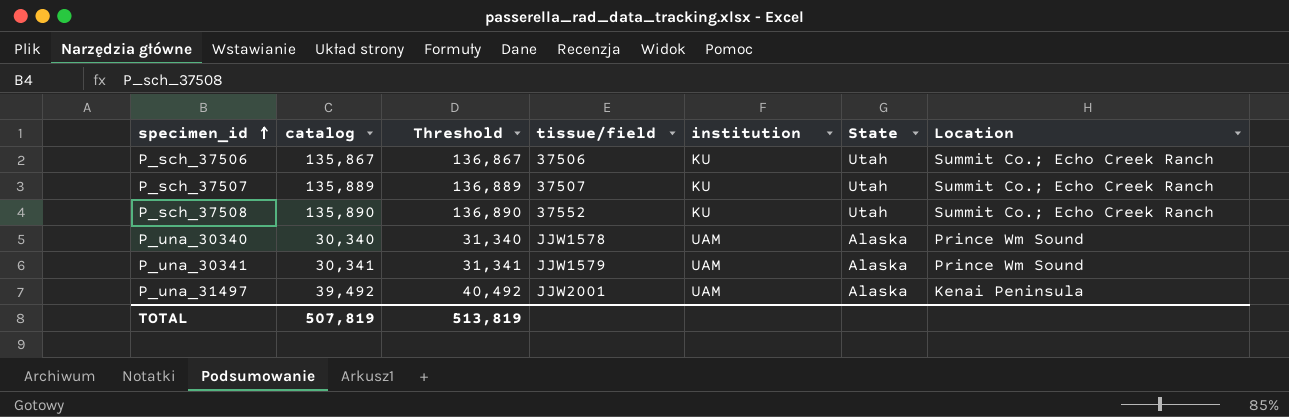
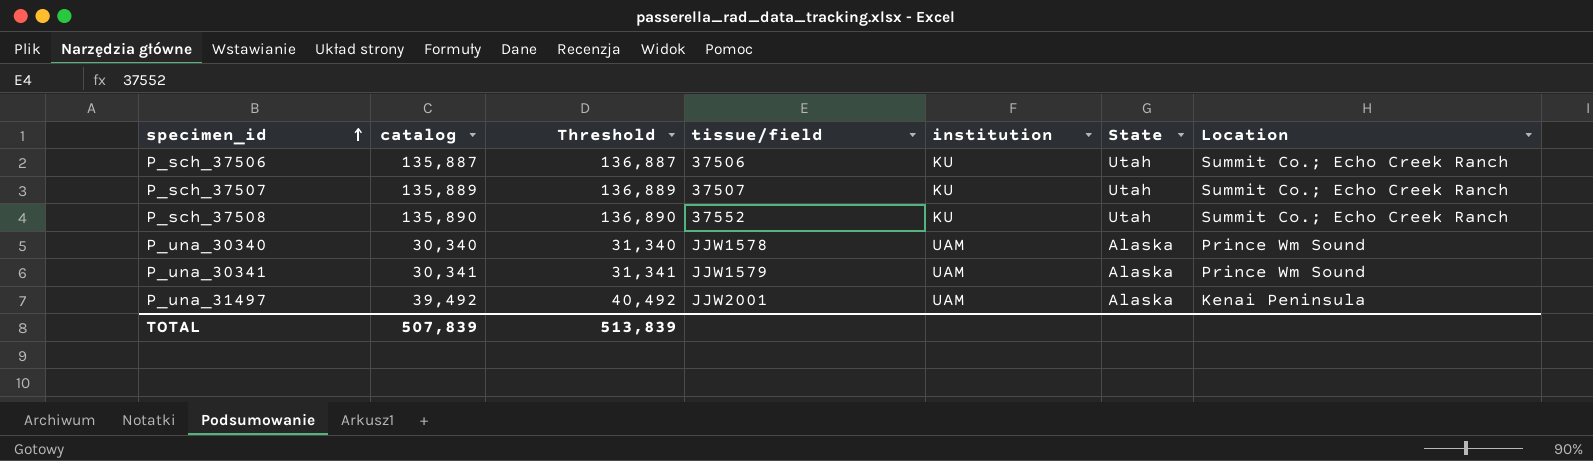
P_sch_37506 | catalog: 135,867 -> 135,887
P_sch_37506 | Threshold: 136,867 -> 136,887
TOTAL | catalog: 507,819 -> 507,839
TOTAL | Threshold: 513,819 -> 513,839

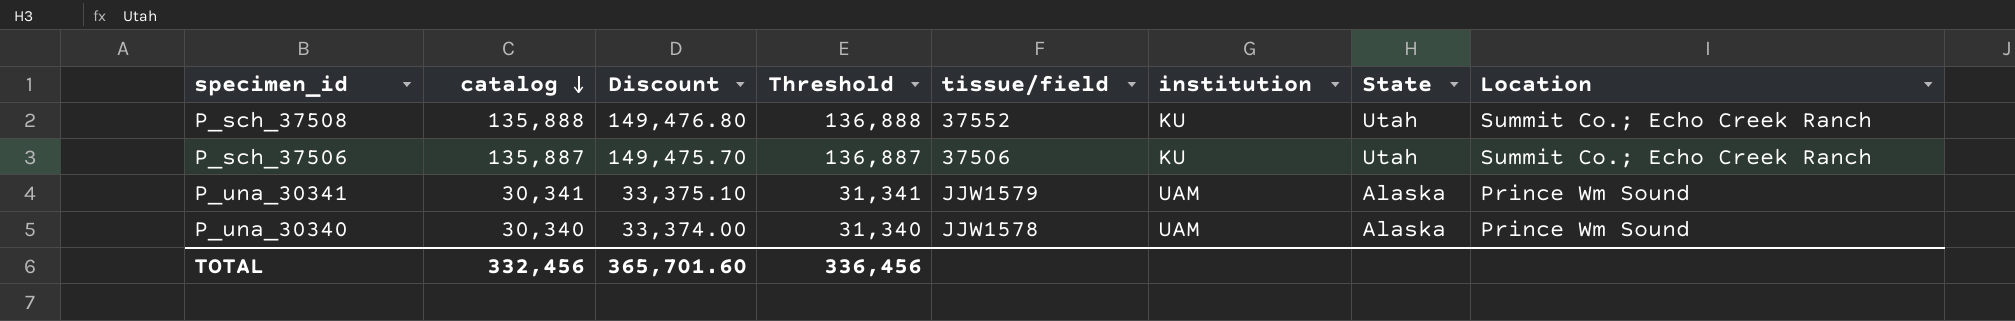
row order: specimen_id ascending -> catalog descending
column Discount | formula: none -> [catalog] * 1.1
row P_sch_37507: 135,889 | 136,889 | 37507 | KU | Utah | Summit Co.; Echo Creek Ranch -> none
row P_una_31497: 39,492 | 40,492 | JJW2001 | UAM | Alaska | Kenai Peninsula -> none
P_sch_37508 | catalog: 135,890 -> 135,888
P_sch_37508 | Threshold: 136,890 -> 136,888
TOTAL | catalog: 507,839 -> 332,456
TOTAL | Threshold: 513,839 -> 336,456

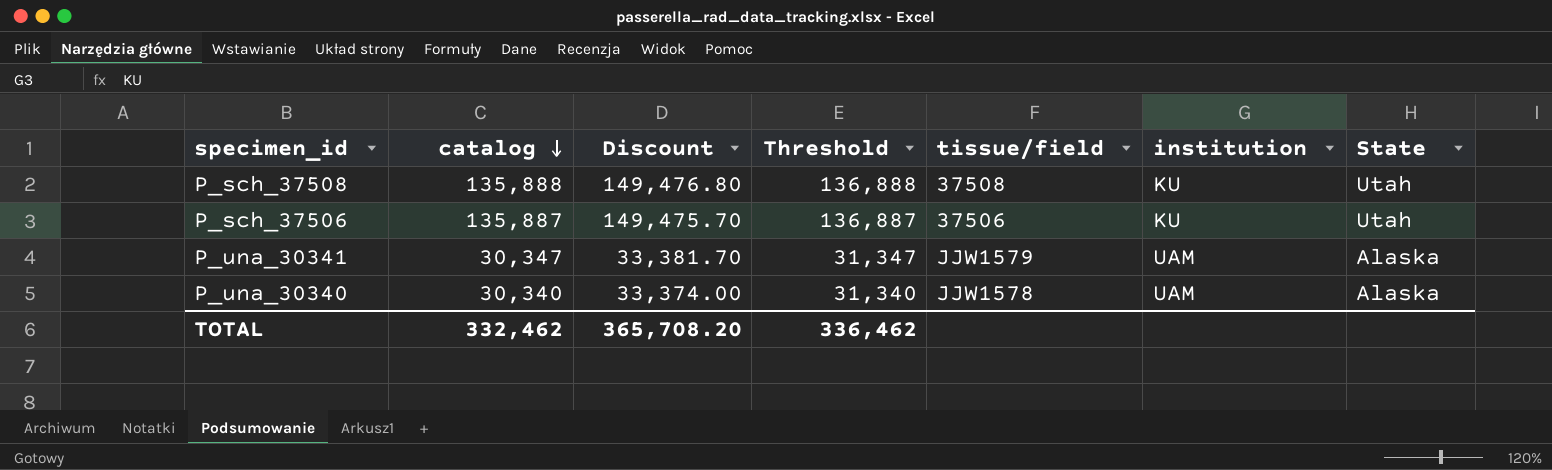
column Location | position: 8 -> none
P_sch_37508 | tissue/field: 37552 -> 37508
P_una_30341 | catalog: 30,341 -> 30,347
P_una_30341 | Discount: 33,375.10 -> 33,381.70
P_una_30341 | Threshold: 31,341 -> 31,347
TOTAL | catalog: 332,456 -> 332,462
TOTAL | Discount: 365,701.60 -> 365,708.20
TOTAL | Threshold: 336,456 -> 336,462

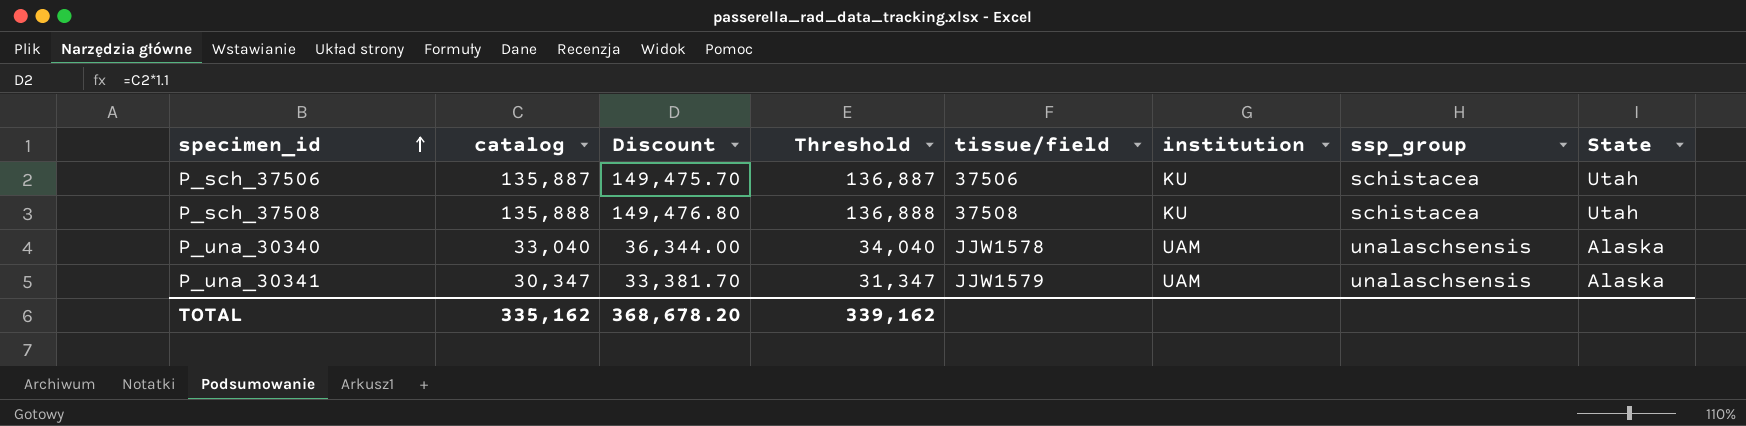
row order: catalog descending -> specimen_id ascending
column ssp_group | position: none -> 7
P_una_30340 | catalog: 30,340 -> 33,040
P_una_30340 | Discount: 33,374.00 -> 36,344.00
P_una_30340 | Threshold: 31,340 -> 34,040
TOTAL | catalog: 332,462 -> 335,162
TOTAL | Discount: 365,708.20 -> 368,678.20
TOTAL | Threshold: 336,462 -> 339,162

